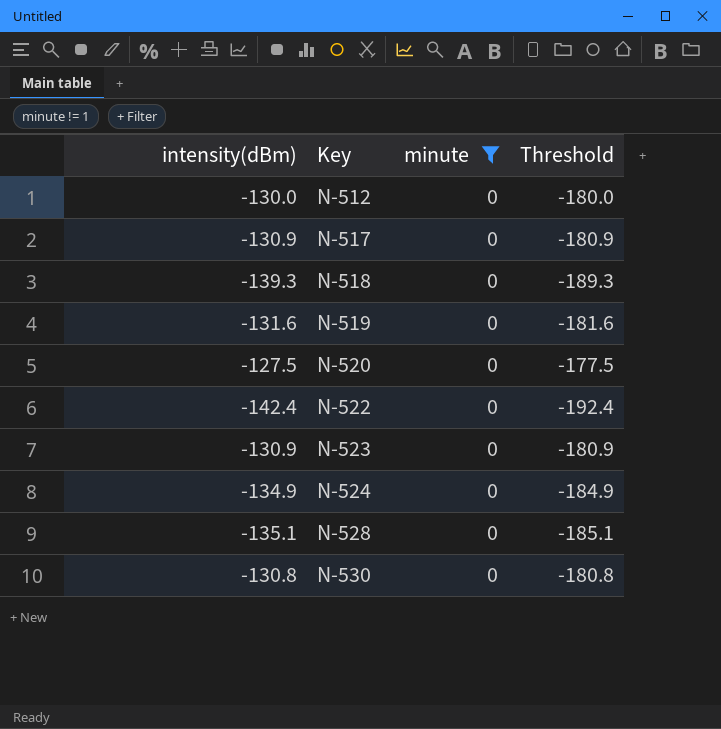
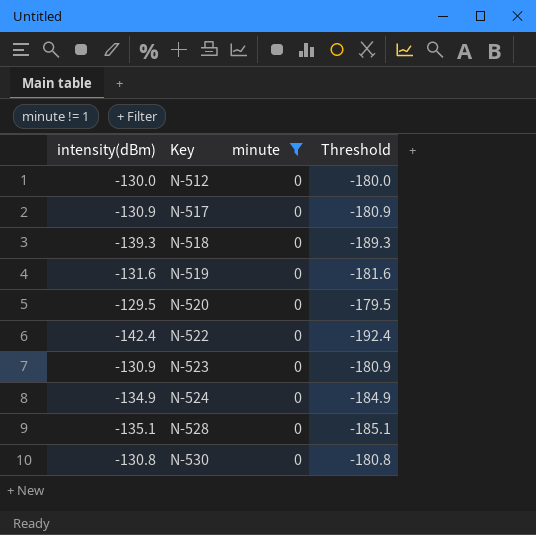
N-520 | intensity(dBm): -127.5 -> -129.5
N-520 | Threshold: -177.5 -> -179.5

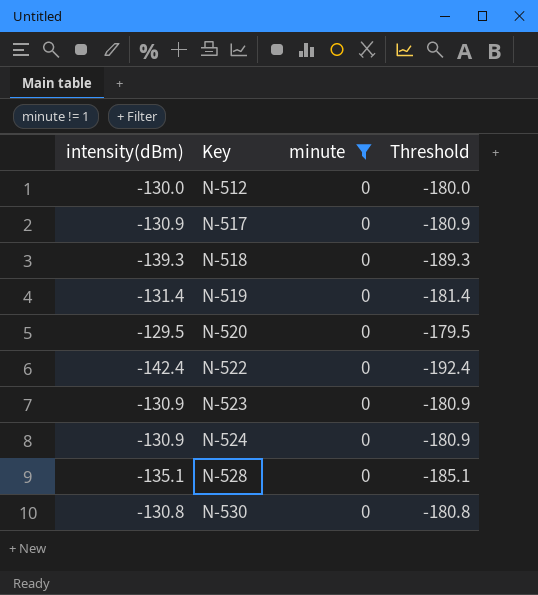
N-519 | intensity(dBm): -131.6 -> -131.4
N-519 | Threshold: -181.6 -> -181.4
N-524 | intensity(dBm): -134.9 -> -130.9
N-524 | Threshold: -184.9 -> -180.9

